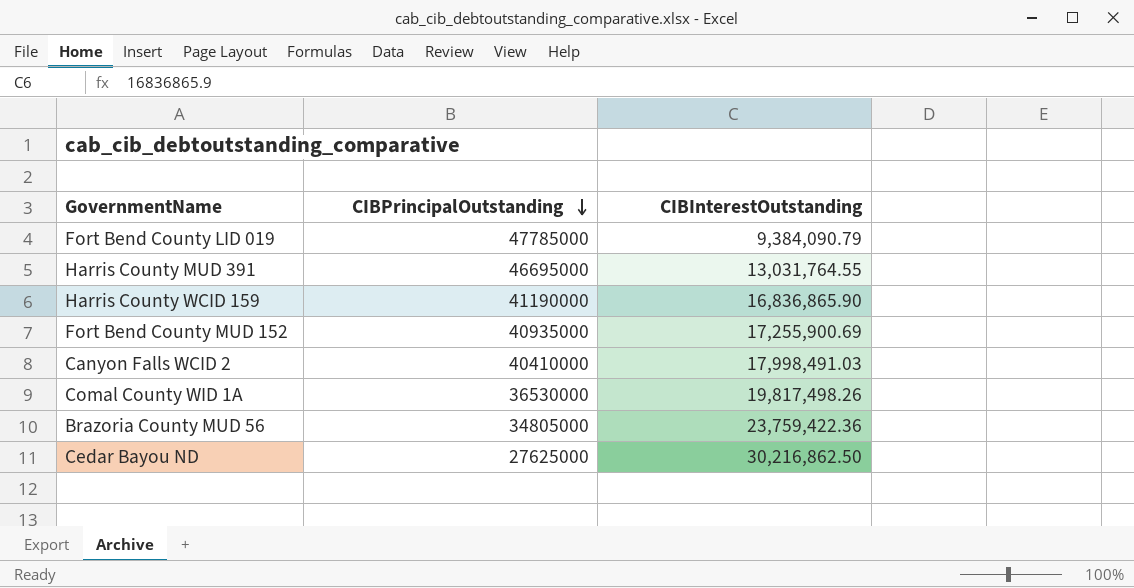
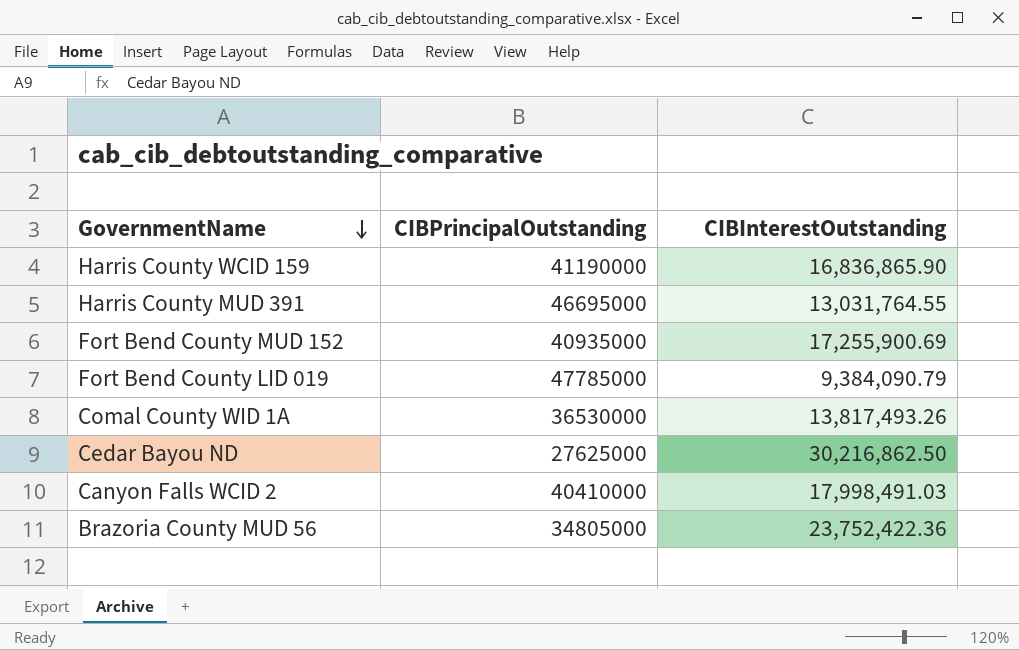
row order: CIBPrincipalOutstanding descending -> GovernmentName descending
Comal County WID 1A | CIBInterestOutstanding: 19,817,498.26 -> 13,817,493.26
Brazoria County MUD 56 | CIBInterestOutstanding: 23,759,422.36 -> 23,752,422.36

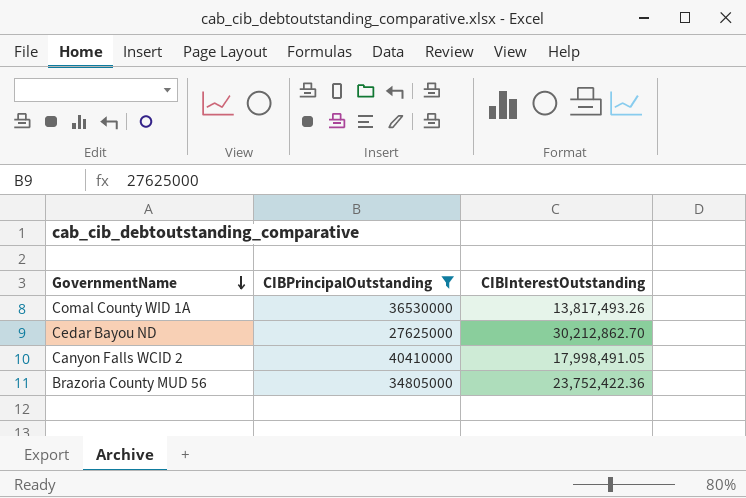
filter: none -> CIBPrincipalOutstanding <= 40410000
Cedar Bayou ND | CIBInterestOutstanding: 30,216,862.50 -> 30,212,862.70
Canyon Falls WCID 2 | CIBInterestOutstanding: 17,998,491.03 -> 17,998,491.05

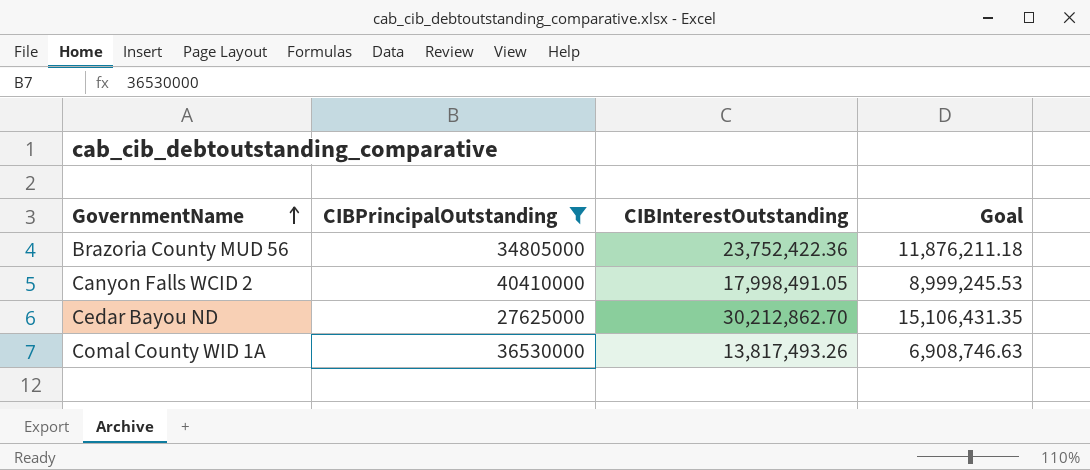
row order: GovernmentName descending -> GovernmentName ascending
column Goal | formula: none -> [CIBInterestOutstanding] * 0.5

